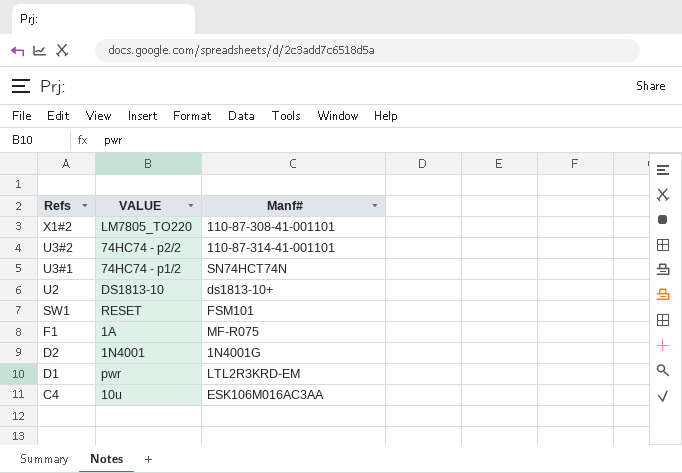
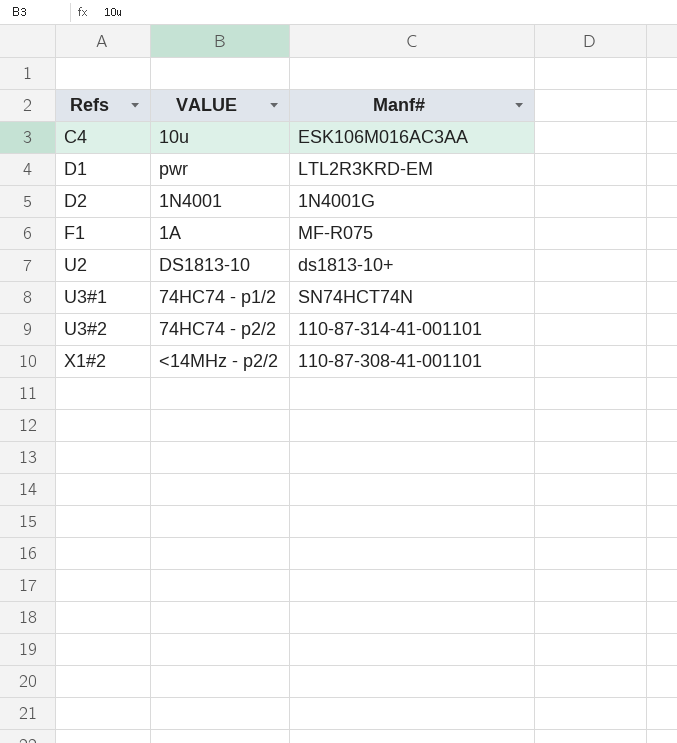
row order: Refs descending -> Refs ascending
row SW1: RESET | FSM101 -> none
X1#2 | VALUE: LM7805_TO220 -> <14MHz - p2/2

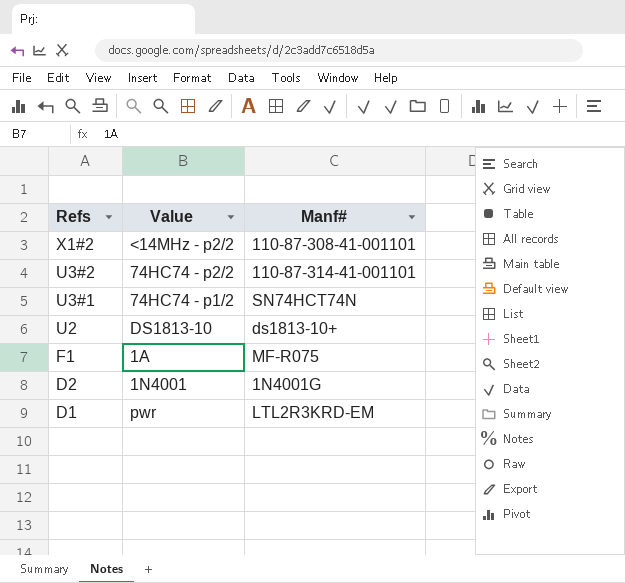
row order: Refs ascending -> Refs descending
column name: VALUE -> Value
row C4: 10u | ESK106M016AC3AA -> none

